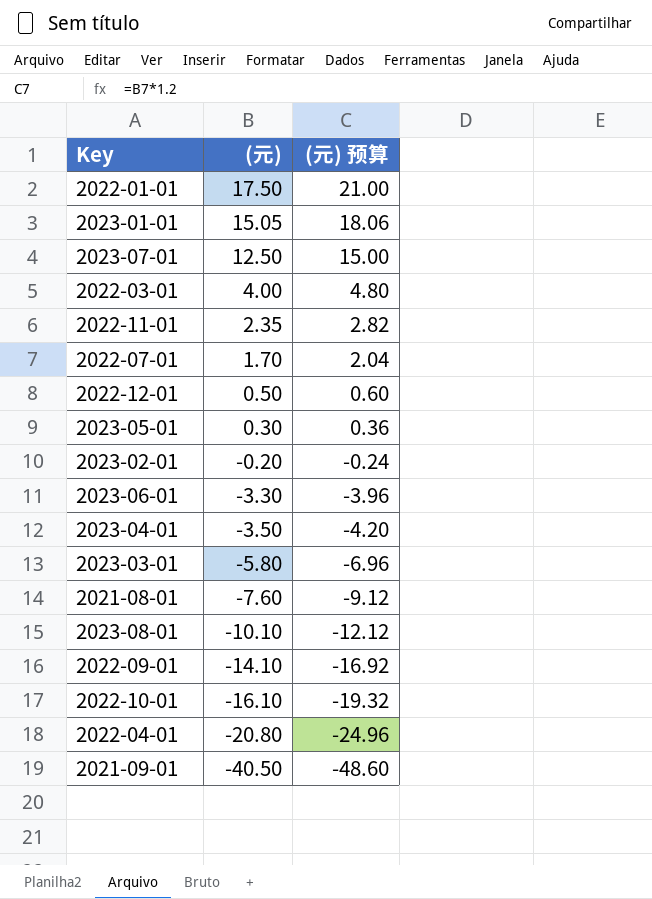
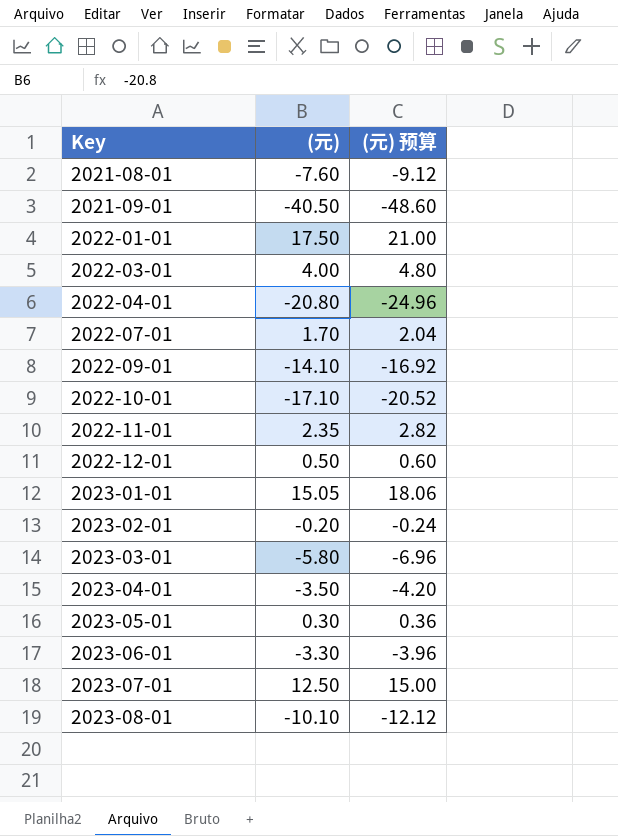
row order: (元) descending -> Key ascending
2022-10-01 | (元): -16.10 -> -17.10
2022-10-01 | (元) 预算: -19.32 -> -20.52

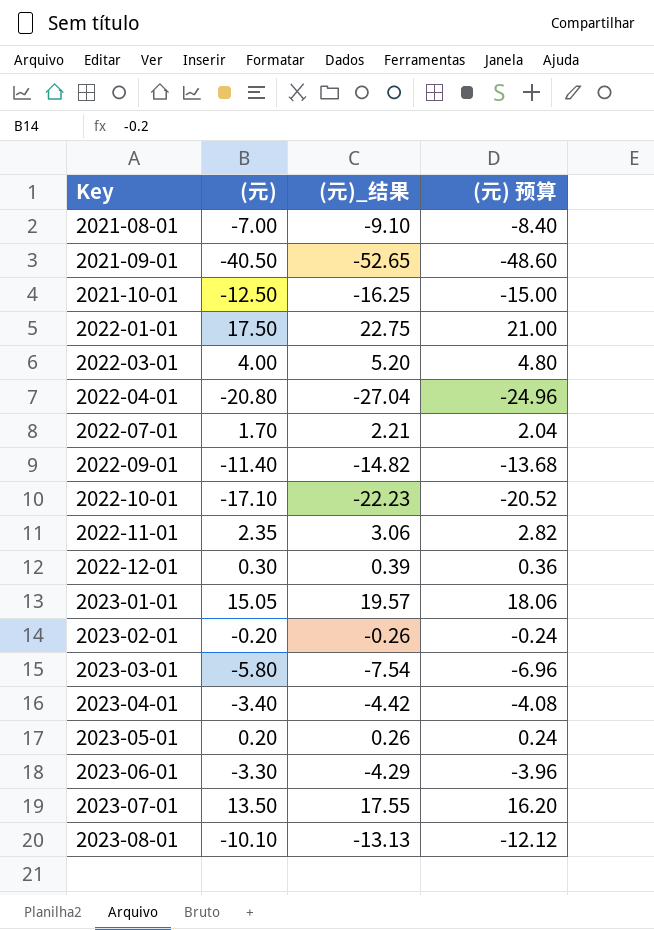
column (元)_结果 | formula: none -> [(元)] * 1.3
2021-08-01 | (元): -7.60 -> -7.00
2021-08-01 | (元) 预算: -9.12 -> -8.40
row 2021-10-01: none -> -12.50 | -16.25 | -15.00
2022-09-01 | (元): -14.10 -> -11.40
2022-09-01 | (元) 预算: -16.92 -> -13.68
2022-12-01 | (元): 0.50 -> 0.30
2022-12-01 | (元) 预算: 0.60 -> 0.36
2023-04-01 | (元): -3.50 -> -3.40
2023-04-01 | (元) 预算: -4.20 -> -4.08
2023-05-01 | (元): 0.30 -> 0.20
2023-05-01 | (元) 预算: 0.36 -> 0.24
2023-07-01 | (元): 12.50 -> 13.50
2023-07-01 | (元) 预算: 15.00 -> 16.20

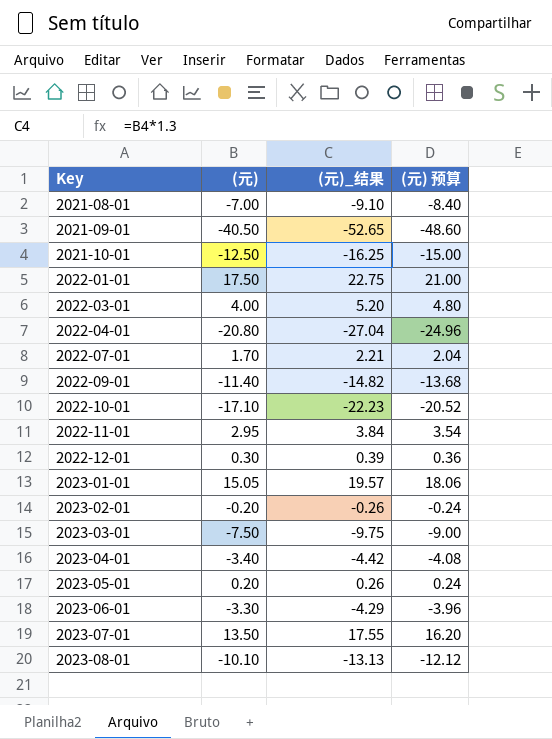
2022-11-01 | (元): 2.35 -> 2.95
2022-11-01 | (元)_结果: 3.06 -> 3.84
2022-11-01 | (元) 预算: 2.82 -> 3.54
2023-03-01 | (元): -5.80 -> -7.50
2023-03-01 | (元)_结果: -7.54 -> -9.75
2023-03-01 | (元) 预算: -6.96 -> -9.00

